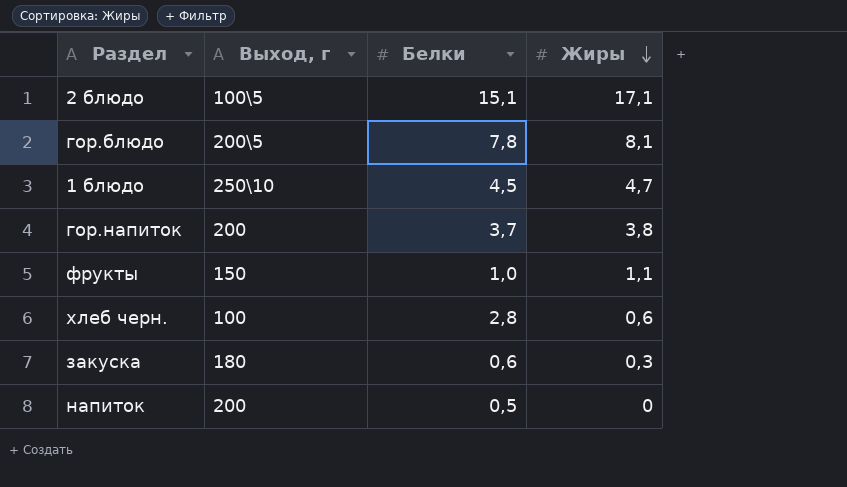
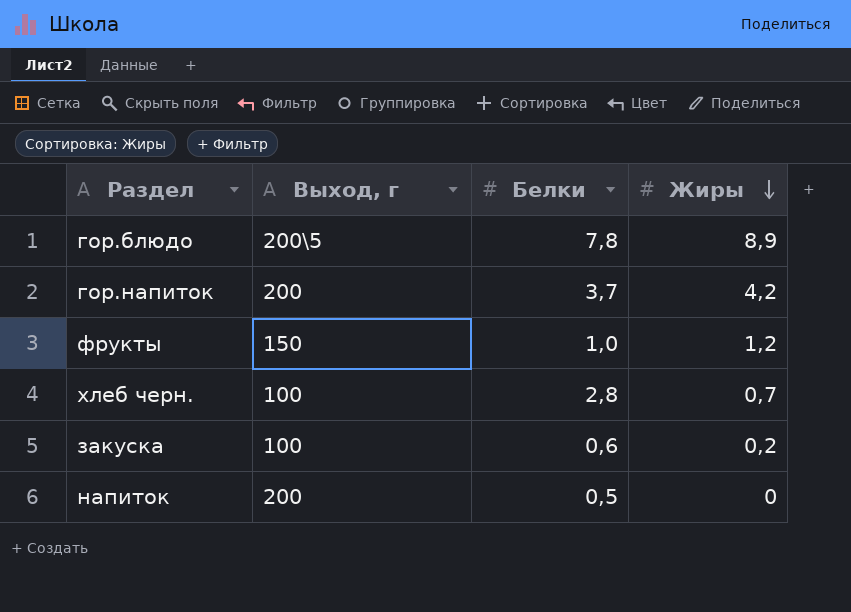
row 2 блюдо: 100\5 | 15,1 | 17,1 -> none
row 1 блюдо: 250\10 | 4,5 | 4,7 -> none
гор.блюдо | Жиры: 8,1 -> 8,9
гор.напиток | Жиры: 3,8 -> 4,2
фрукты | Жиры: 1,1 -> 1,2
хлеб черн. | Жиры: 0,6 -> 0,7
закуска | Выход, г: 180 -> 100
закуска | Жиры: 0,3 -> 0,2

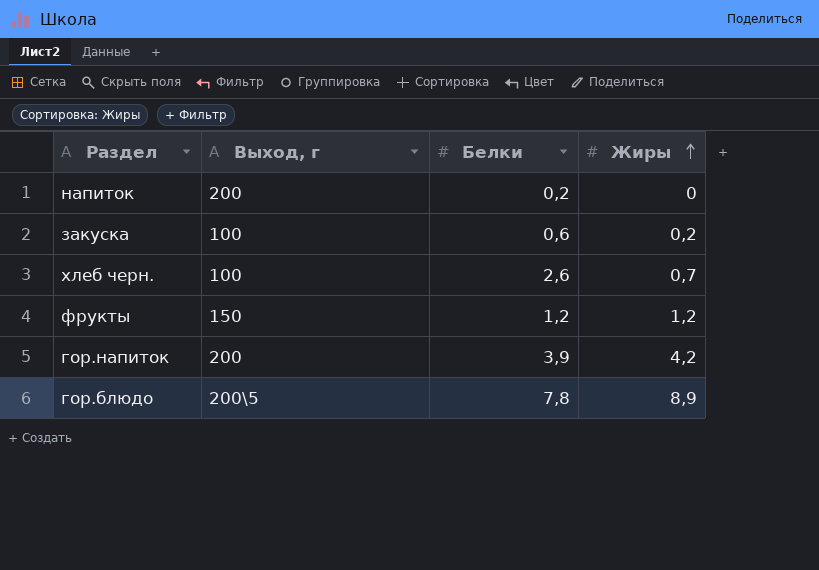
row order: Жиры descending -> Жиры ascending
напиток | Белки: 0,5 -> 0,2
хлеб черн. | Белки: 2,8 -> 2,6
фрукты | Белки: 1,0 -> 1,2
гор.напиток | Белки: 3,7 -> 3,9

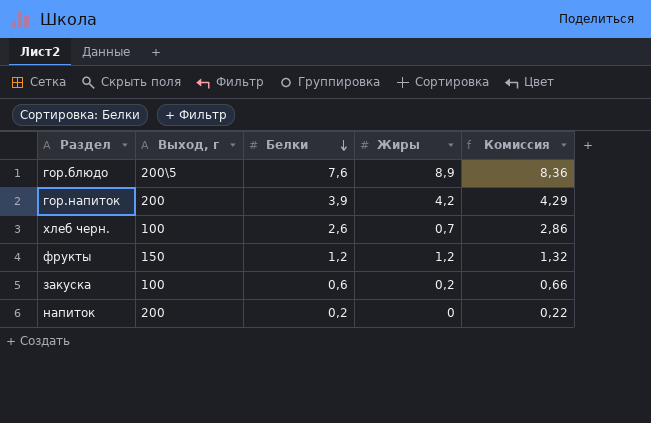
row order: Жиры ascending -> Белки descending
column Комиссия | formula: none -> [Белки] * 1,1
гор.блюдо | Белки: 7,8 -> 7,6

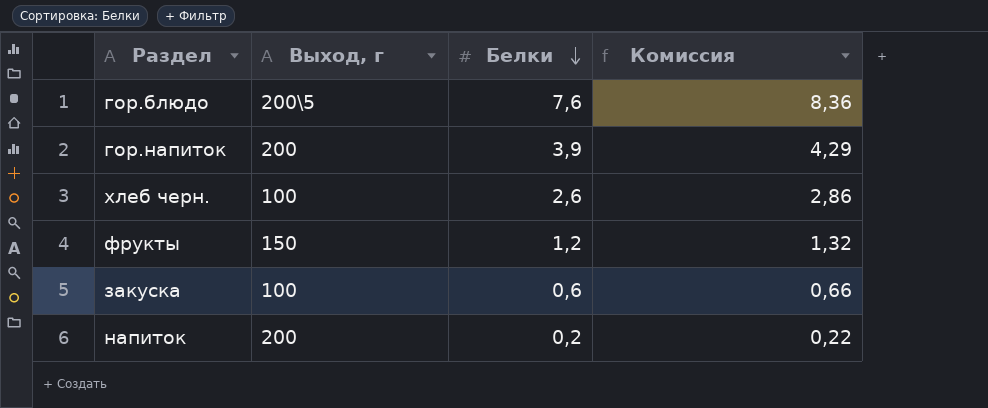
column Жиры | position: 4 -> none

